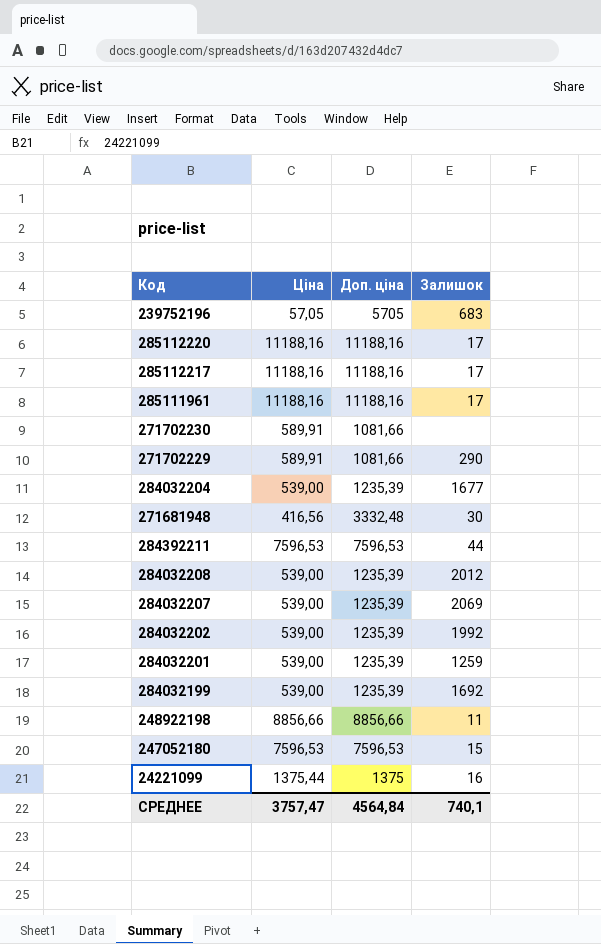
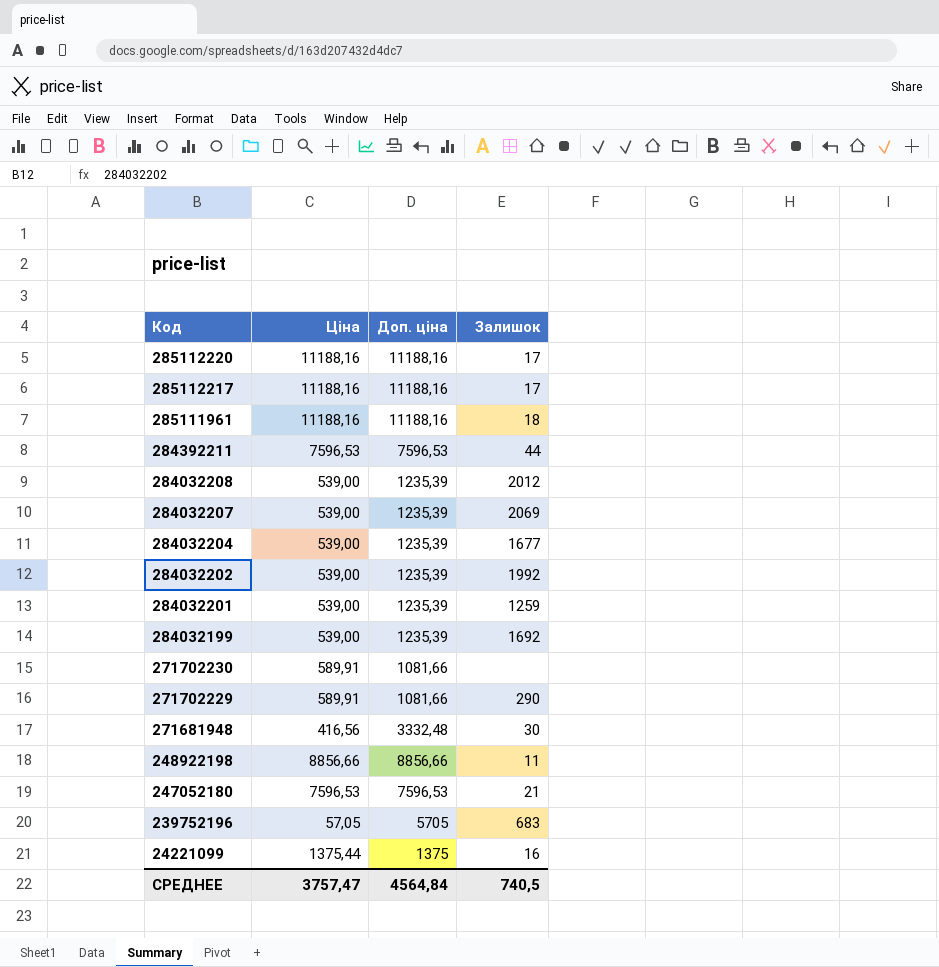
row order: none -> Код descending
285111961 | Залишок: 17 -> 18
247052180 | Залишок: 15 -> 21
СРЕДНЕЕ | Залишок: 740,1 -> 740,5

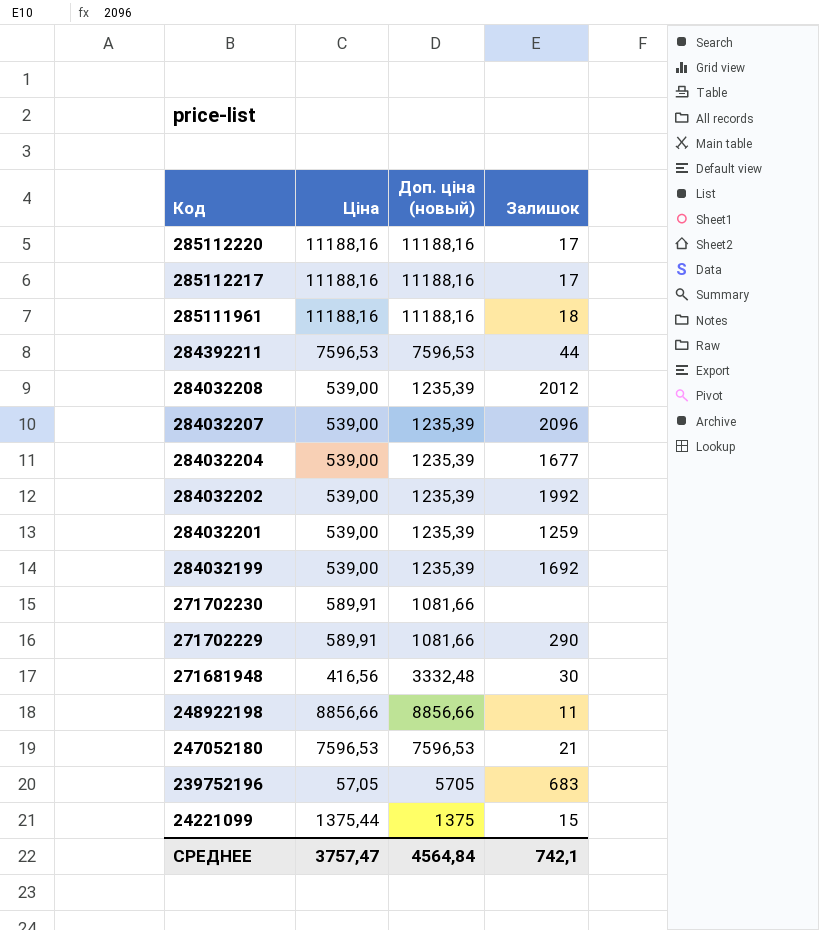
column name: Доп. ціна -> Доп. ціна (новый)
284032207 | Залишок: 2069 -> 2096
24221099 | Залишок: 16 -> 15
СРЕДНЕЕ | Залишок: 740,5 -> 742,1

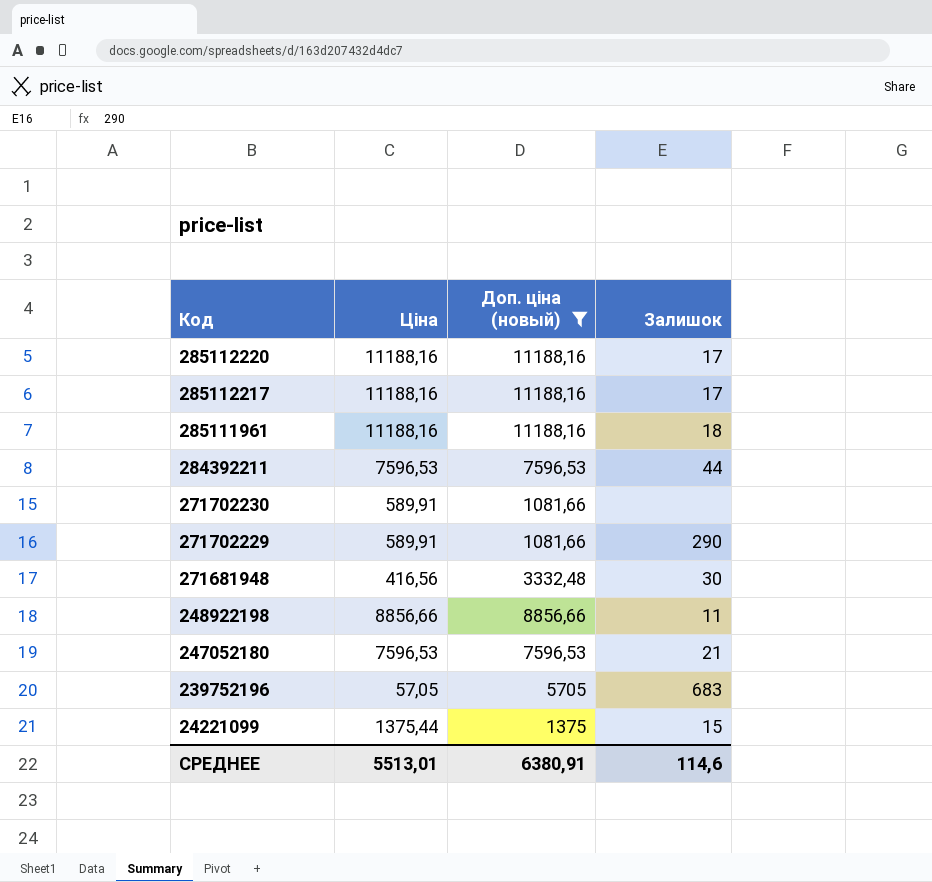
filter: none -> Доп. ціна (новый) != 1235,39
СРЕДНЕЕ | Ціна: 3757,47 -> 5513,01
СРЕДНЕЕ | Доп. ціна (новый): 4564,84 -> 6380,91
СРЕДНЕЕ | Залишок: 742,1 -> 114,6

